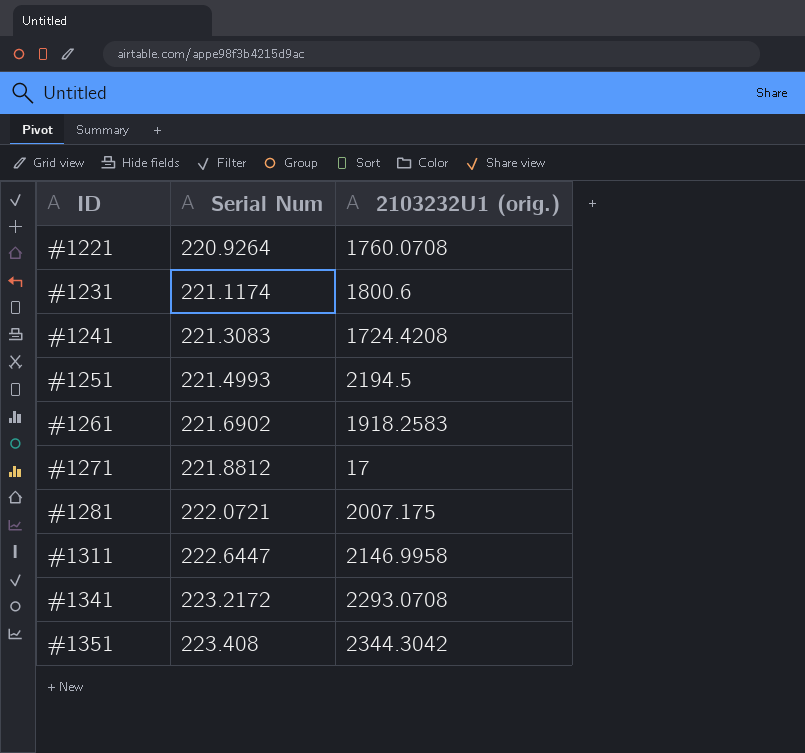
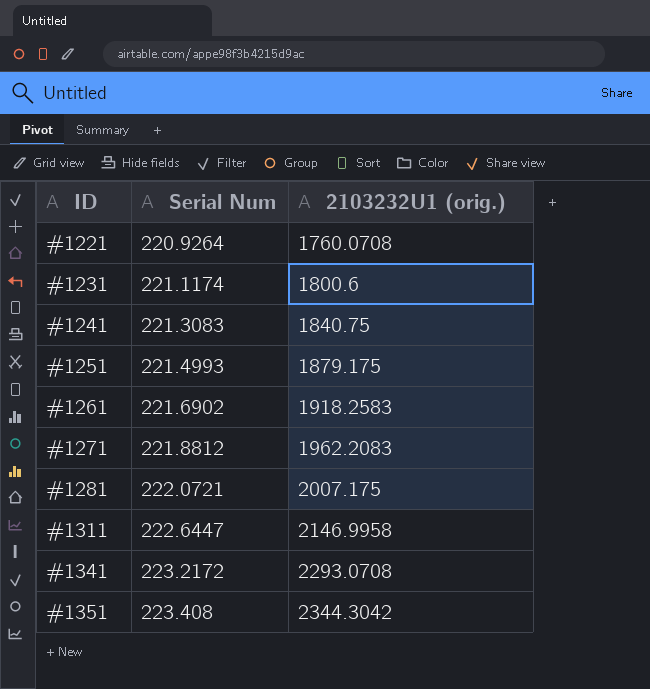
#1241 | 2103232U1 (orig.): 1724.4208 -> 1840.75
#1251 | 2103232U1 (orig.): 2194.5 -> 1879.175
#1271 | 2103232U1 (orig.): 17 -> 1962.2083

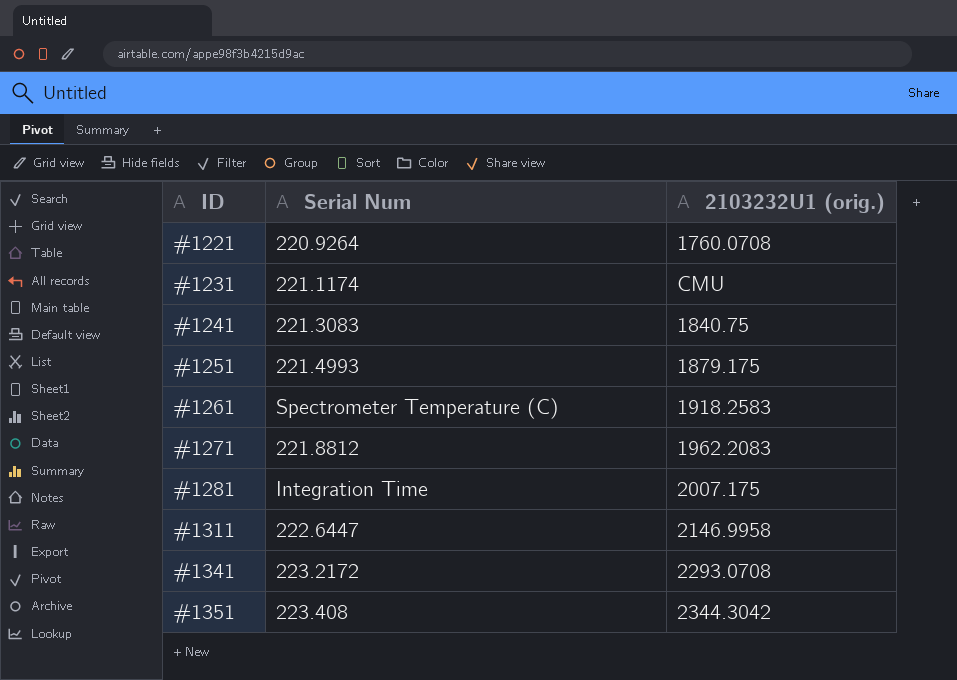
#1231 | 2103232U1 (orig.): 1800.6 -> CMU
#1261 | Serial Num: 221.6902 -> Spectrometer Temperature (C)
#1281 | Serial Num: 222.0721 -> Integration Time

